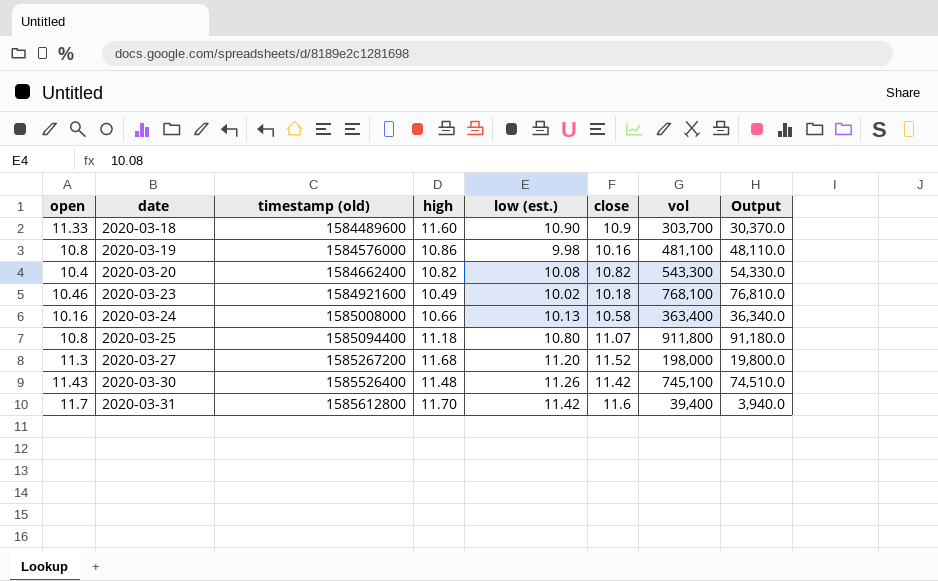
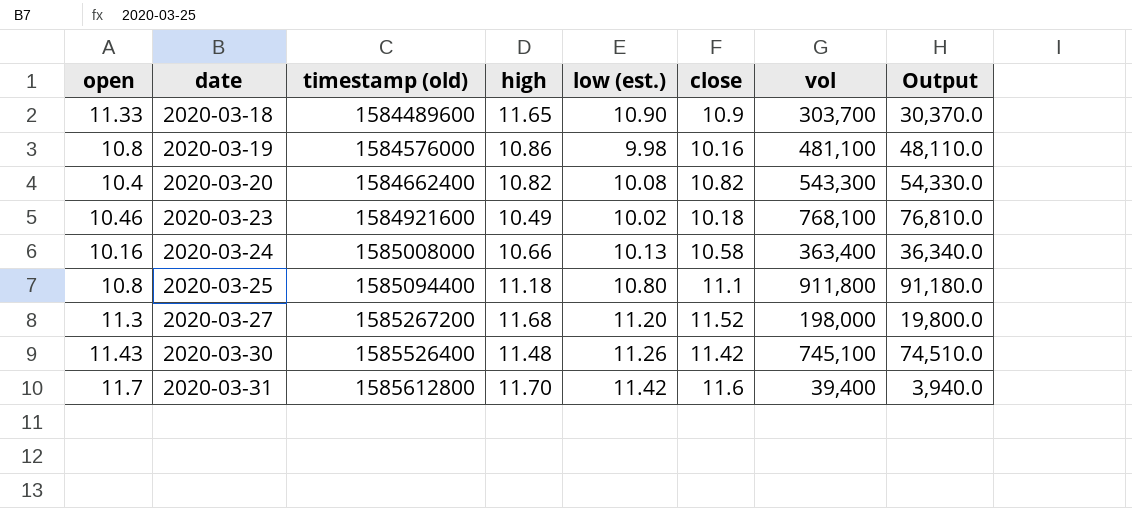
2020-03-18 | high: 11.60 -> 11.65
2020-03-25 | close: 11.07 -> 11.1

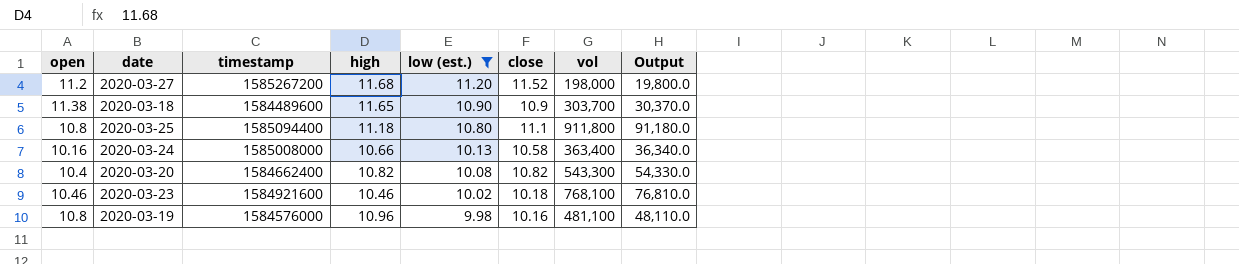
filter: none -> low (est.) <= 11.20
row order: date ascending -> low (est.) descending
column name: timestamp (old) -> timestamp
2020-03-27 | open: 11.3 -> 11.2
2020-03-18 | open: 11.33 -> 11.38
2020-03-23 | high: 10.49 -> 10.46
2020-03-19 | high: 10.86 -> 10.96

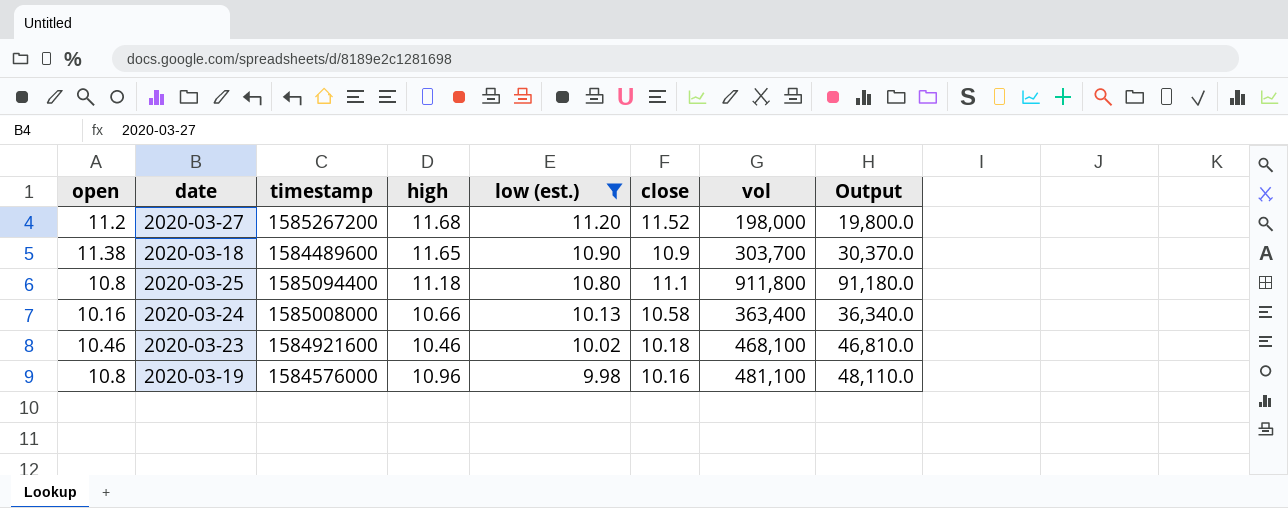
row 2020-03-20: 10.4 | 1584662400 | 10.82 | 10.08 | 10.82 | 543,300 | 54,330.0 -> none
2020-03-23 | vol: 768,100 -> 468,100
2020-03-23 | Output: 76,810.0 -> 46,810.0

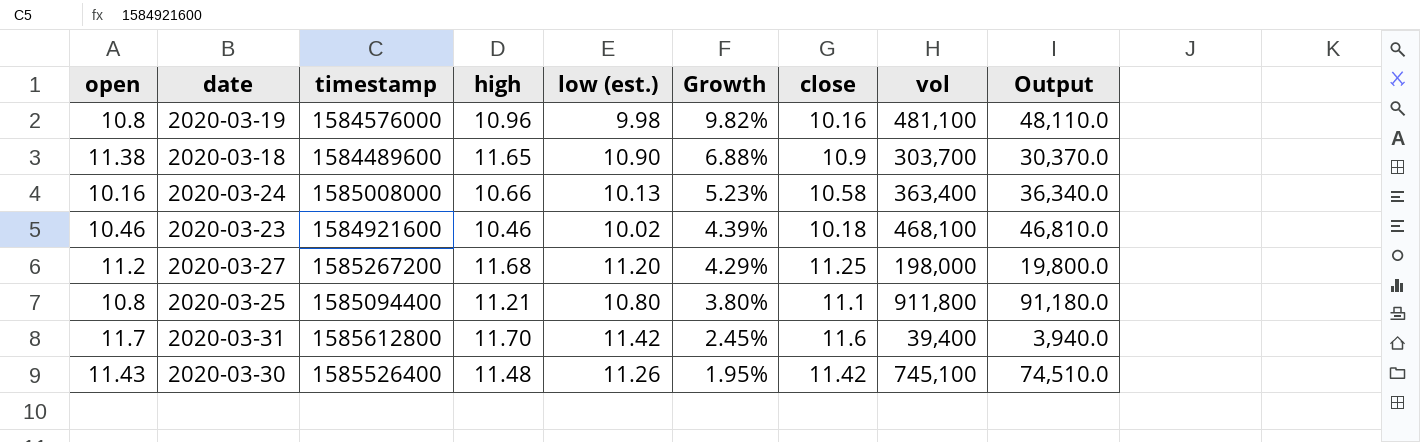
filter: low (est.) <= 11.20 -> none
row order: low (est.) descending -> Growth descending
column Growth | formula: none -> ([high] - [low (est.)]) / [low (est.)]
2020-03-27 | close: 11.52 -> 11.25
2020-03-25 | high: 11.18 -> 11.21

